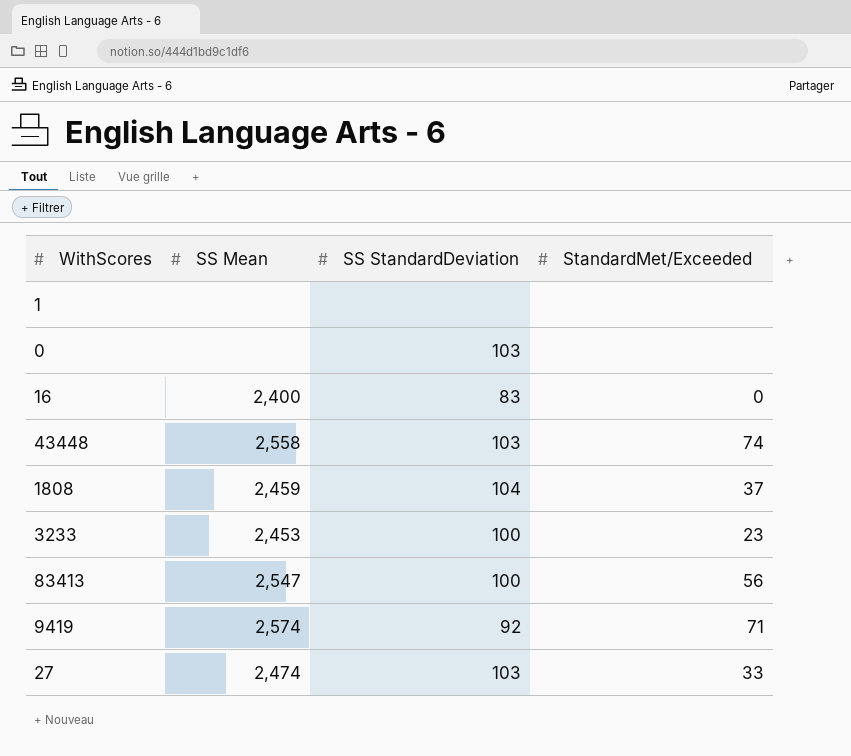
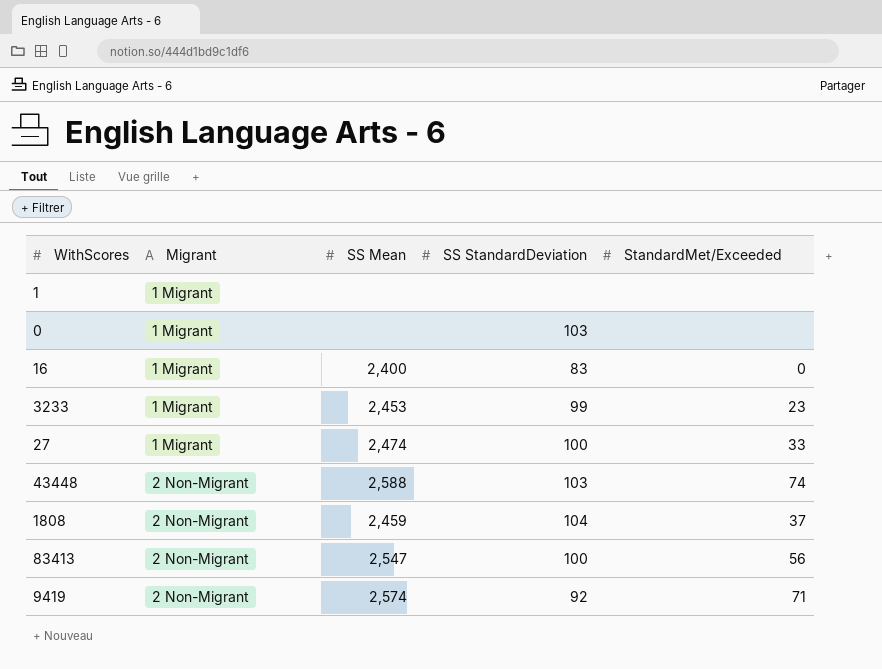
row order: none -> Migrant ascending
column Migrant | position: none -> 2
3233 | SS StandardDeviation: 100 -> 99
27 | SS StandardDeviation: 103 -> 100
43448 | SS Mean: 2,558 -> 2,588

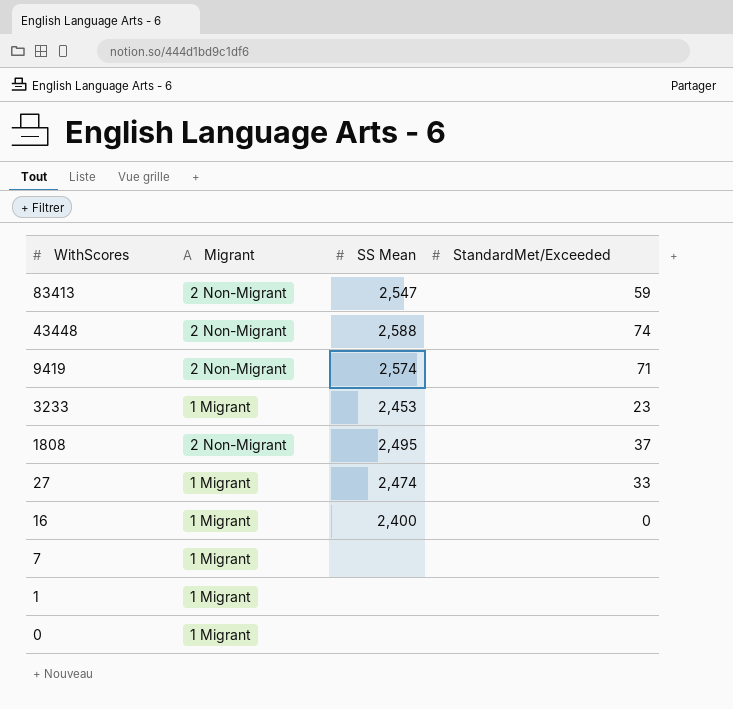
row order: Migrant ascending -> WithScores descending
column SS StandardDeviation | position: 4 -> none
83413 | StandardMet/Exceeded: 56 -> 59
1808 | SS Mean: 2,459 -> 2,495
row 7: none -> 1 Migrant | none | none

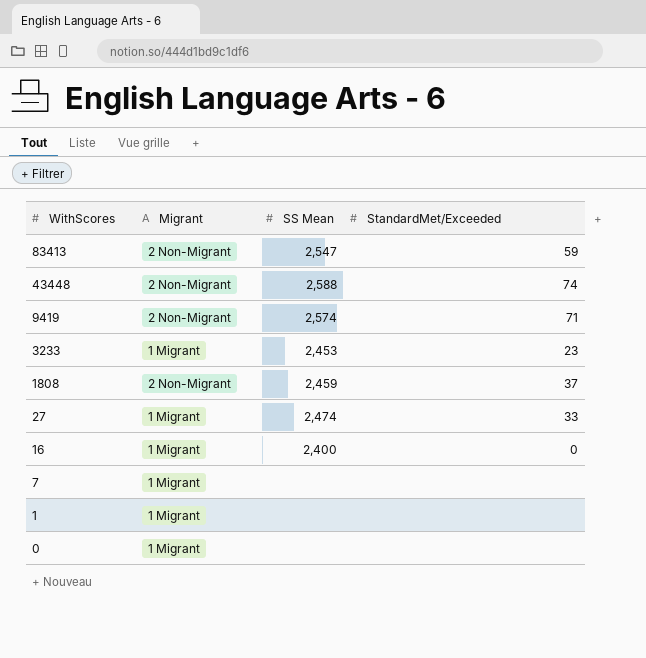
1808 | SS Mean: 2,495 -> 2,459

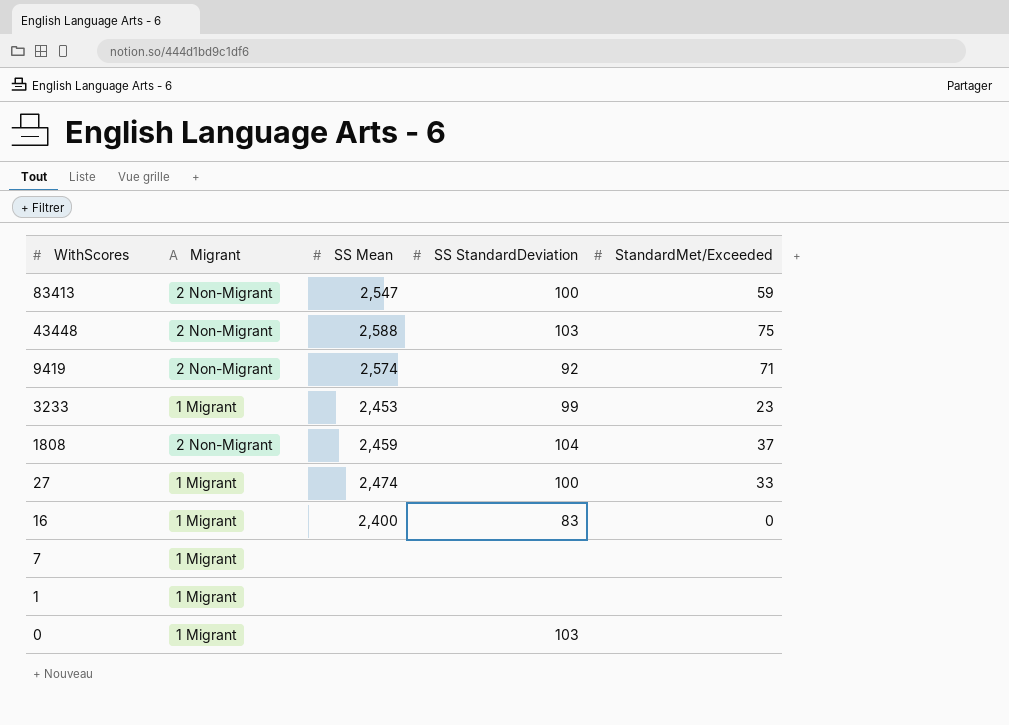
column SS StandardDeviation | position: none -> 4
43448 | StandardMet/Exceeded: 74 -> 75

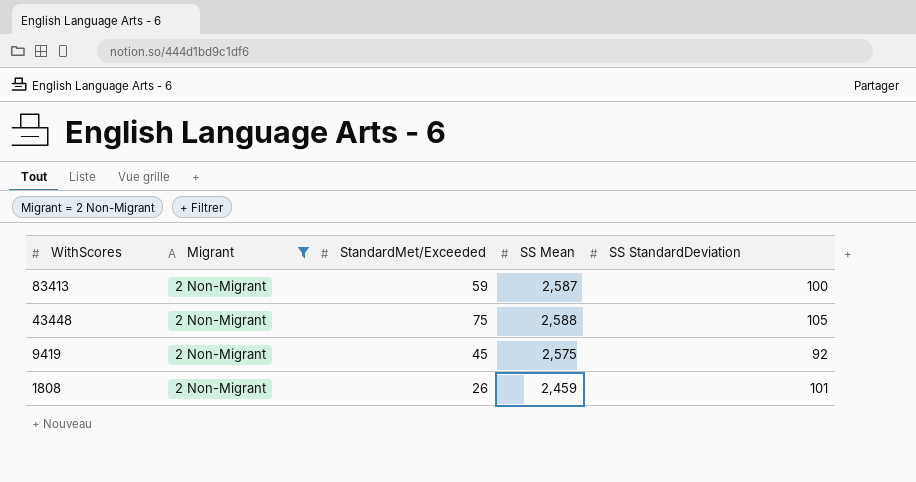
filter: none -> Migrant = 2 Non-Migrant
column StandardMet/Exceeded | position: 5 -> 3
83413 | SS Mean: 2,547 -> 2,587
43448 | SS StandardDeviation: 103 -> 105
9419 | StandardMet/Exceeded: 71 -> 45
9419 | SS Mean: 2,574 -> 2,575
1808 | StandardMet/Exceeded: 37 -> 26
1808 | SS StandardDeviation: 104 -> 101

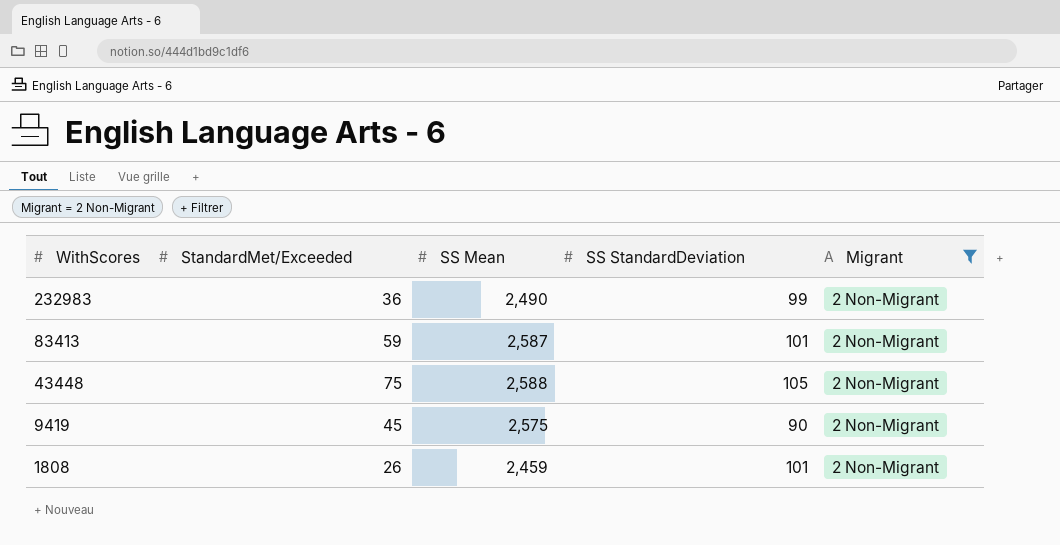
column Migrant | position: 2 -> 5
row 232983: none -> 36 | 2,490 | 99 | 2 Non-Migrant
83413 | SS StandardDeviation: 100 -> 101
9419 | SS StandardDeviation: 92 -> 90

